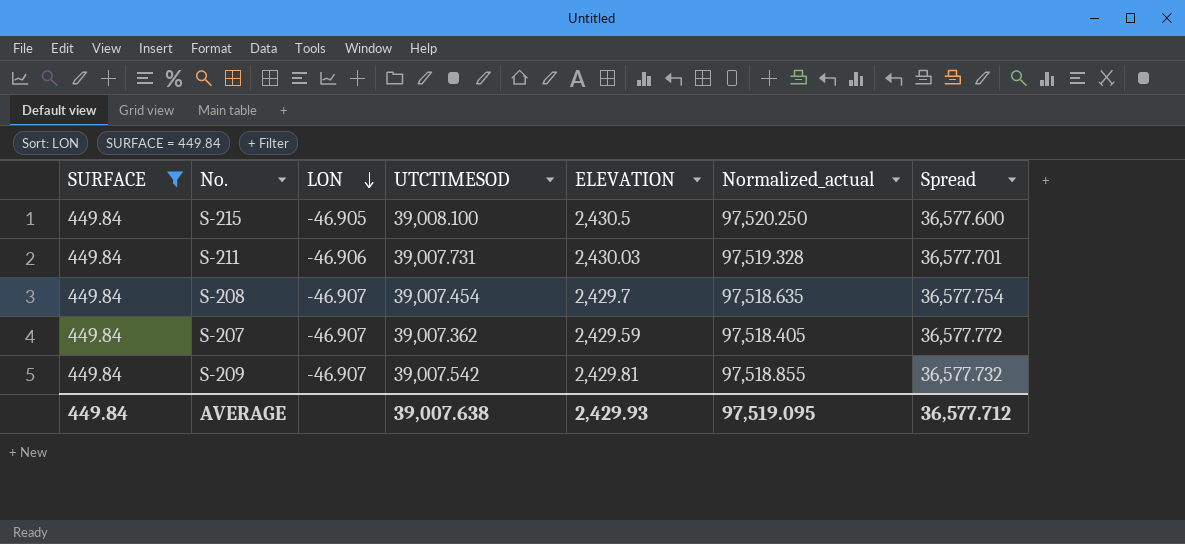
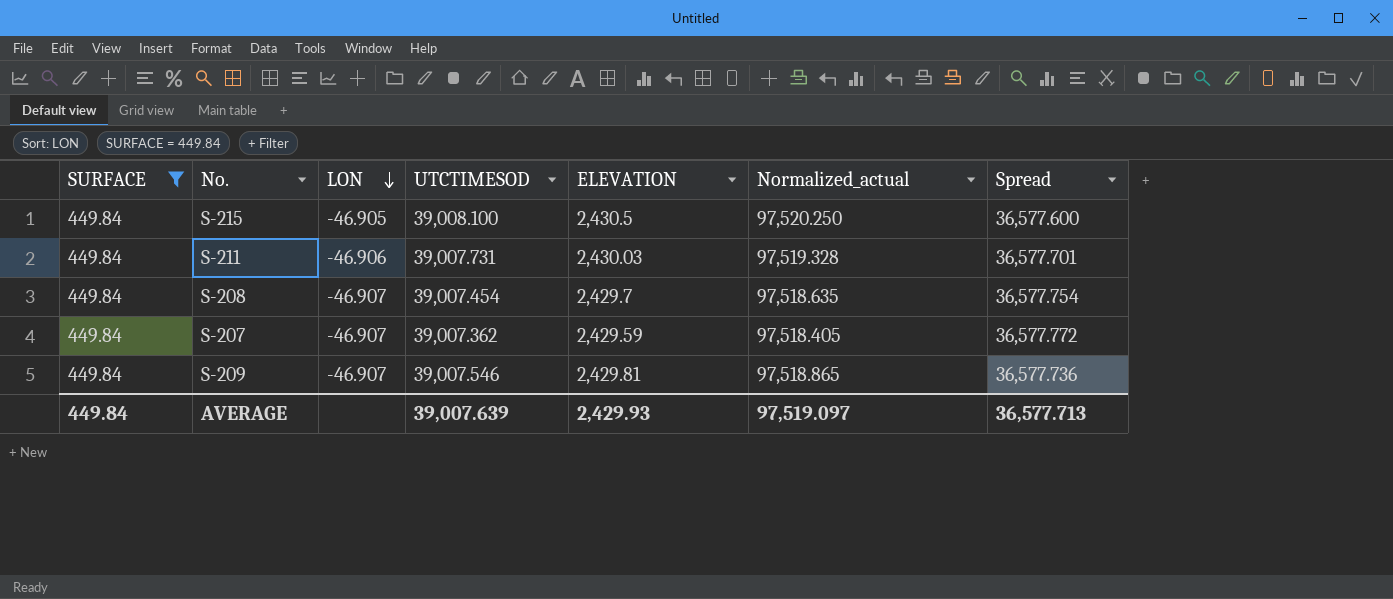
S-209 | UTCTIMESOD: 39,007.542 -> 39,007.546
S-209 | Normalized_actual: 97,518.855 -> 97,518.865
S-209 | Spread: 36,577.732 -> 36,577.736
AVERAGE | UTCTIMESOD: 39,007.638 -> 39,007.639
AVERAGE | Normalized_actual: 97,519.095 -> 97,519.097
AVERAGE | Spread: 36,577.712 -> 36,577.713

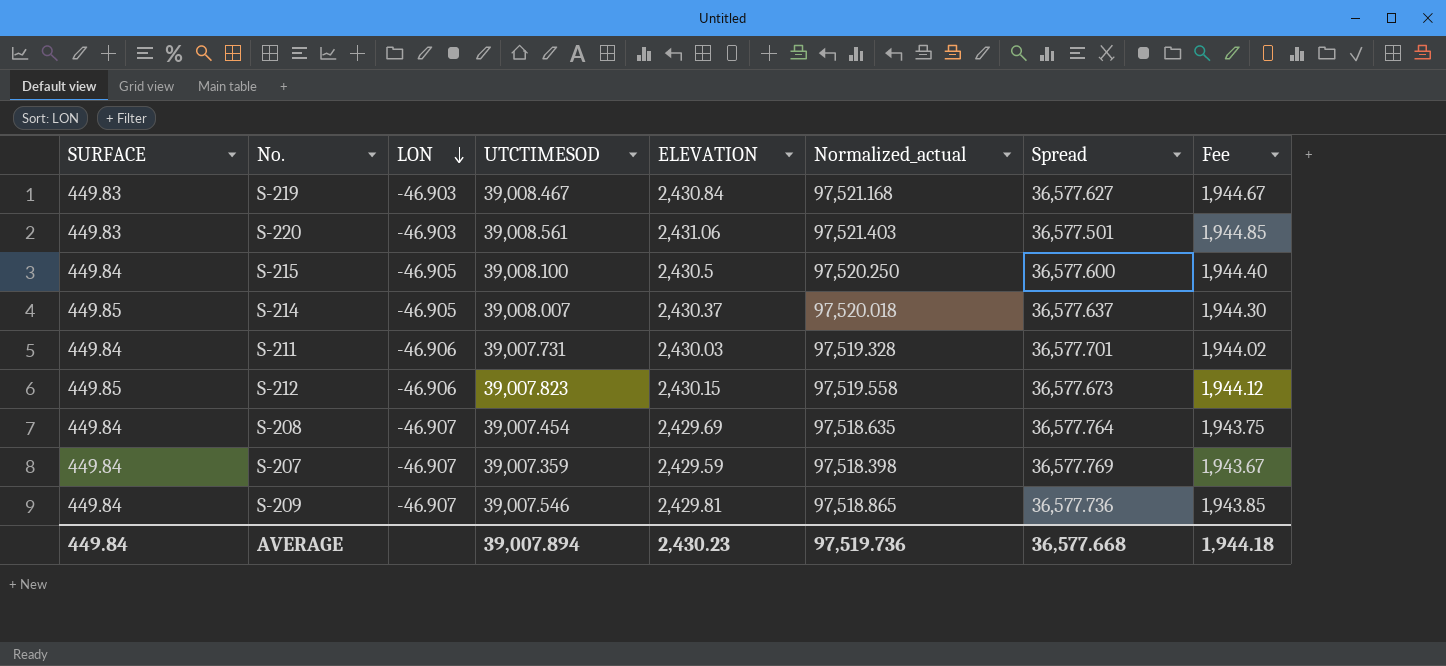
filter: SURFACE = 449.84 -> none
column Fee | formula: none -> [ELEVATION] * 0.8
S-208 | ELEVATION: 2,429.7 -> 2,429.69
S-208 | Spread: 36,577.754 -> 36,577.764
S-207 | UTCTIMESOD: 39,007.362 -> 39,007.359
S-207 | Normalized_actual: 97,518.405 -> 97,518.398
S-207 | Spread: 36,577.772 -> 36,577.769
AVERAGE | UTCTIMESOD: 39,007.639 -> 39,007.894
AVERAGE | ELEVATION: 2,429.93 -> 2,430.23
AVERAGE | Normalized_actual: 97,519.097 -> 97,519.736
AVERAGE | Spread: 36,577.713 -> 36,577.668

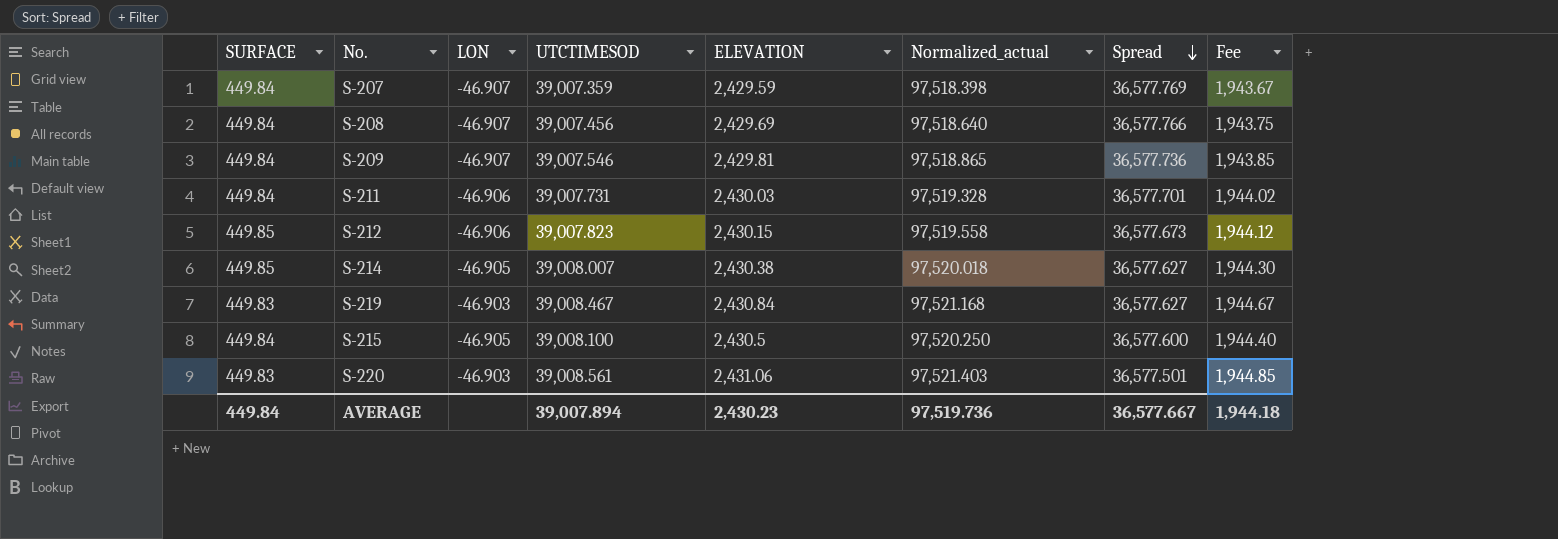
row order: LON descending -> Spread descending
S-208 | UTCTIMESOD: 39,007.454 -> 39,007.456
S-208 | Normalized_actual: 97,518.635 -> 97,518.640
S-208 | Spread: 36,577.764 -> 36,577.766
S-214 | ELEVATION: 2,430.37 -> 2,430.38
S-214 | Spread: 36,577.637 -> 36,577.627
AVERAGE | Spread: 36,577.668 -> 36,577.667

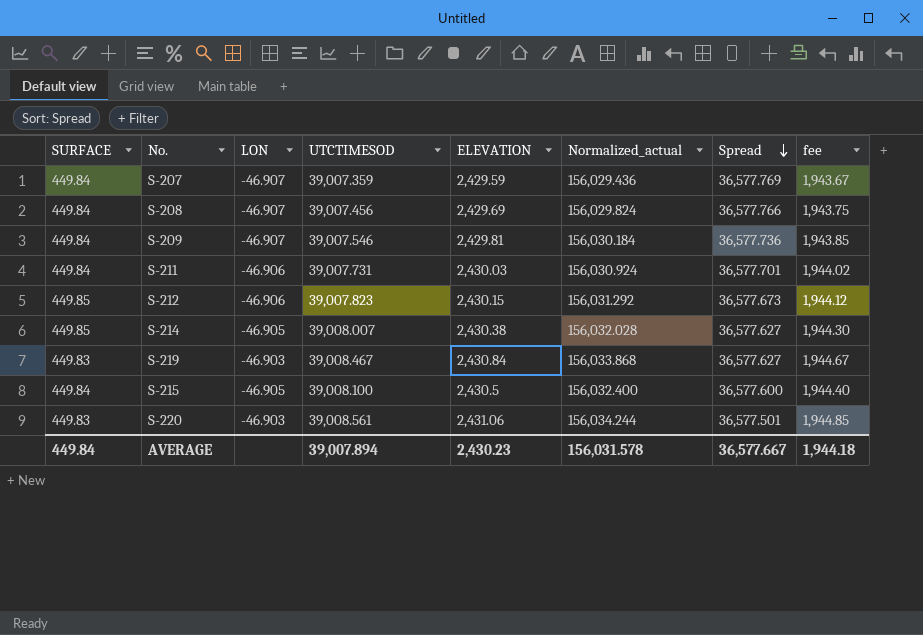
column Normalized_actual | formula: [UTCTIMESOD] * 2.5 -> [UTCTIMESOD] * 4
column name: Fee -> fee
AVERAGE | Normalized_actual: 97,519.736 -> 156,031.578

